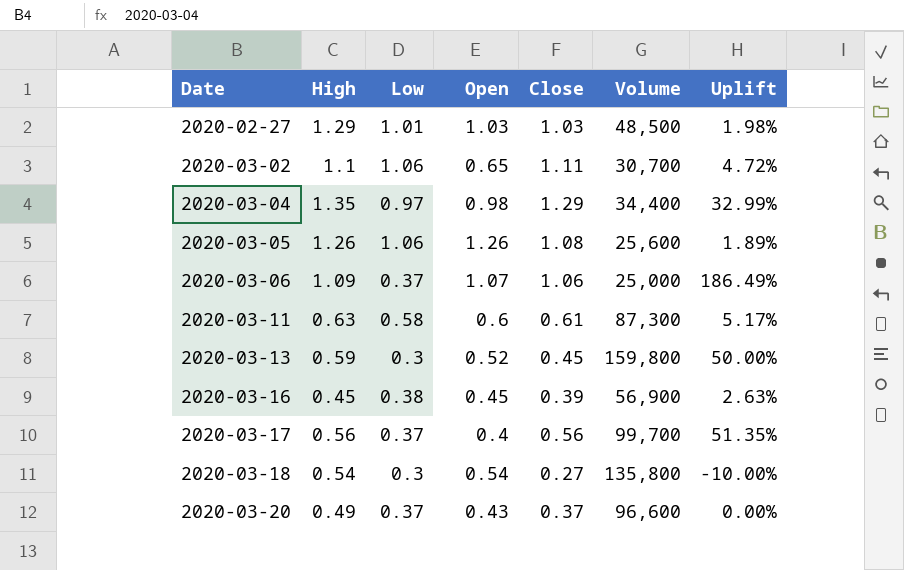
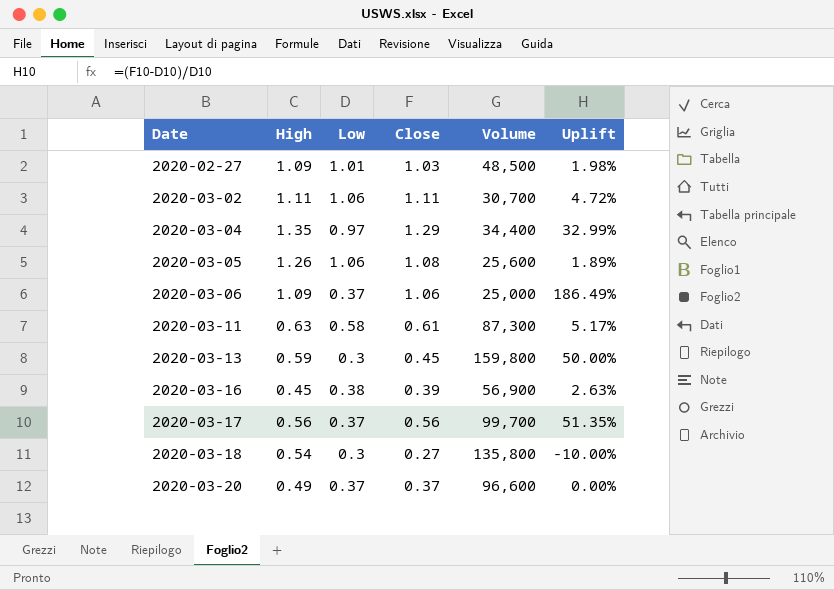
column Open | position: 4 -> none
2020-02-27 | High: 1.29 -> 1.09
2020-03-02 | High: 1.1 -> 1.11

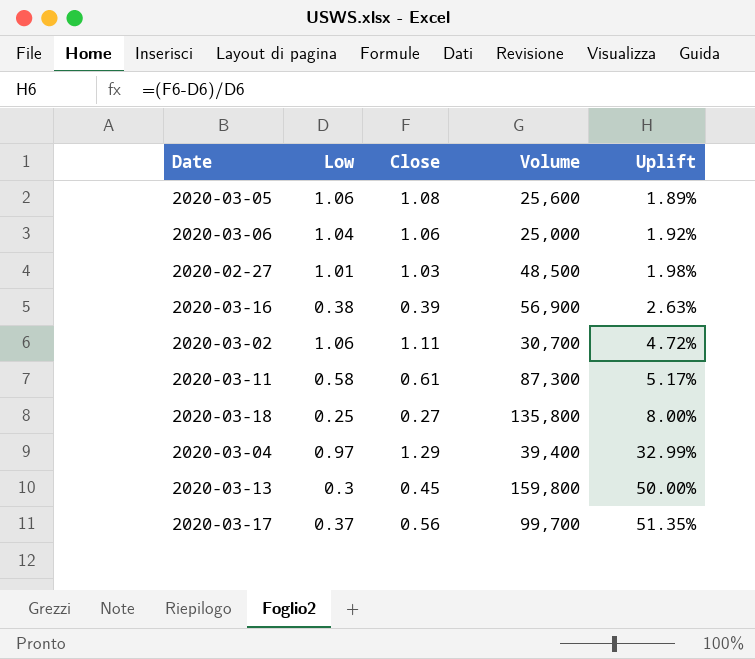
row order: Date ascending -> Uplift ascending
column High | position: 2 -> none
row 2020-03-20: 0.49 | 0.37 | 0.37 | 96,600 | 0.00% -> none
2020-03-06 | Low: 0.37 -> 1.04
2020-03-06 | Uplift: 186.49% -> 1.92%
2020-03-18 | Low: 0.3 -> 0.25
2020-03-18 | Uplift: -10.00% -> 8.00%
2020-03-04 | Volume: 34,400 -> 39,400

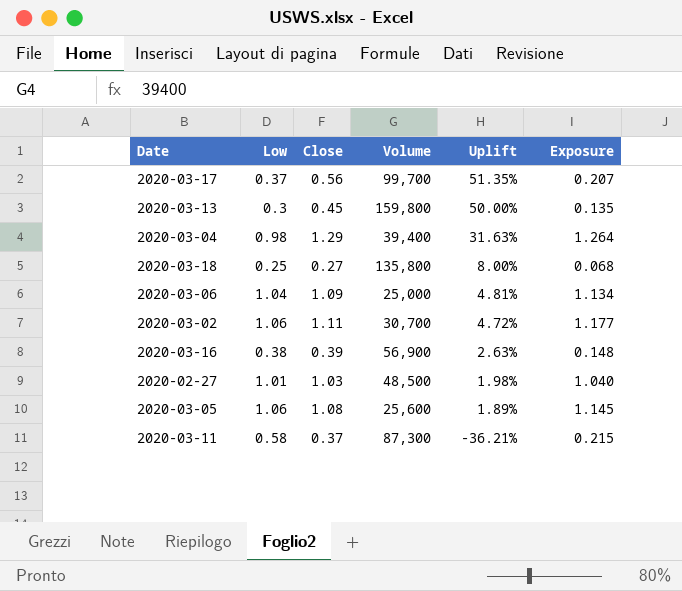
row order: Uplift ascending -> Uplift descending
column Exposure | formula: none -> [Low] * [Close]
2020-03-04 | Low: 0.97 -> 0.98
2020-03-04 | Uplift: 32.99% -> 31.63%
2020-03-06 | Close: 1.06 -> 1.09
2020-03-06 | Uplift: 1.92% -> 4.81%
2020-03-11 | Close: 0.61 -> 0.37
2020-03-11 | Uplift: 5.17% -> -36.21%

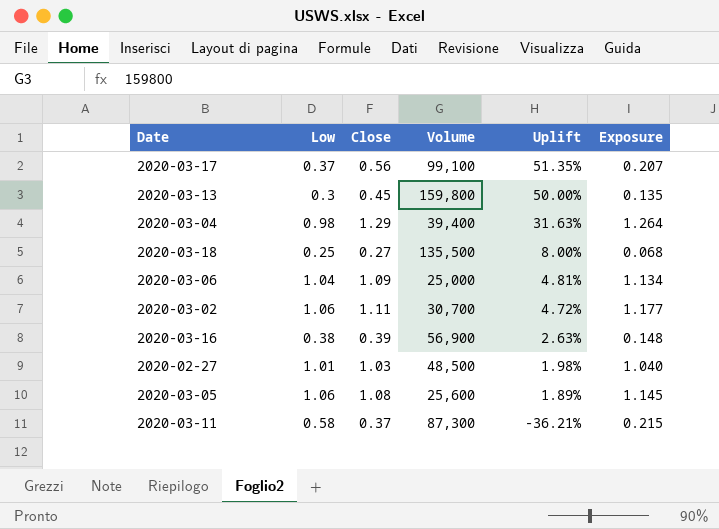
2020-03-17 | Volume: 99,700 -> 99,100
2020-03-18 | Volume: 135,800 -> 135,500

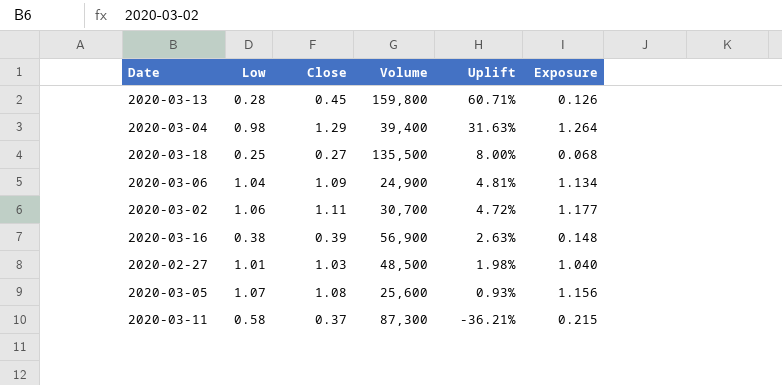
row 2020-03-17: 0.37 | 0.56 | 99,100 | 51.35% | 0.207 -> none
2020-03-13 | Low: 0.3 -> 0.28
2020-03-13 | Uplift: 50.00% -> 60.71%
2020-03-13 | Exposure: 0.135 -> 0.126
2020-03-06 | Volume: 25,000 -> 24,900
2020-03-05 | Low: 1.06 -> 1.07
2020-03-05 | Uplift: 1.89% -> 0.93%
2020-03-05 | Exposure: 1.145 -> 1.156

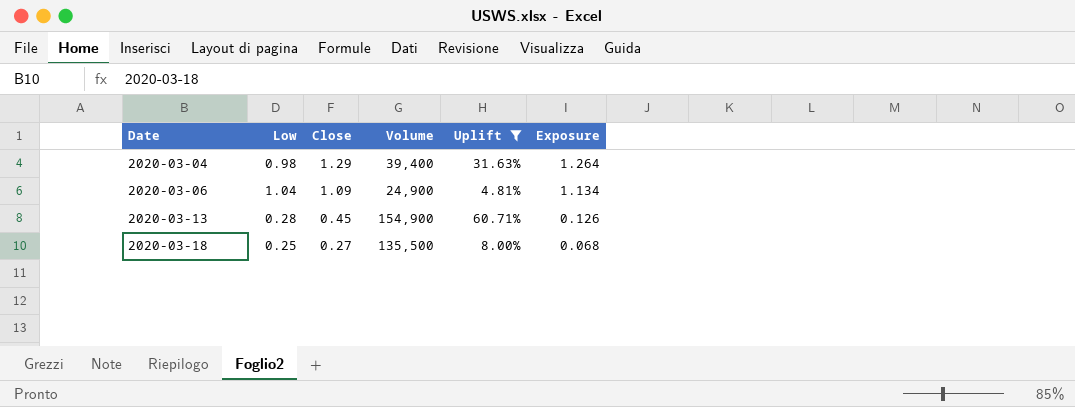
filter: none -> Uplift >= 4.81%
row order: Uplift descending -> Date ascending
2020-03-13 | Volume: 159,800 -> 154,900

